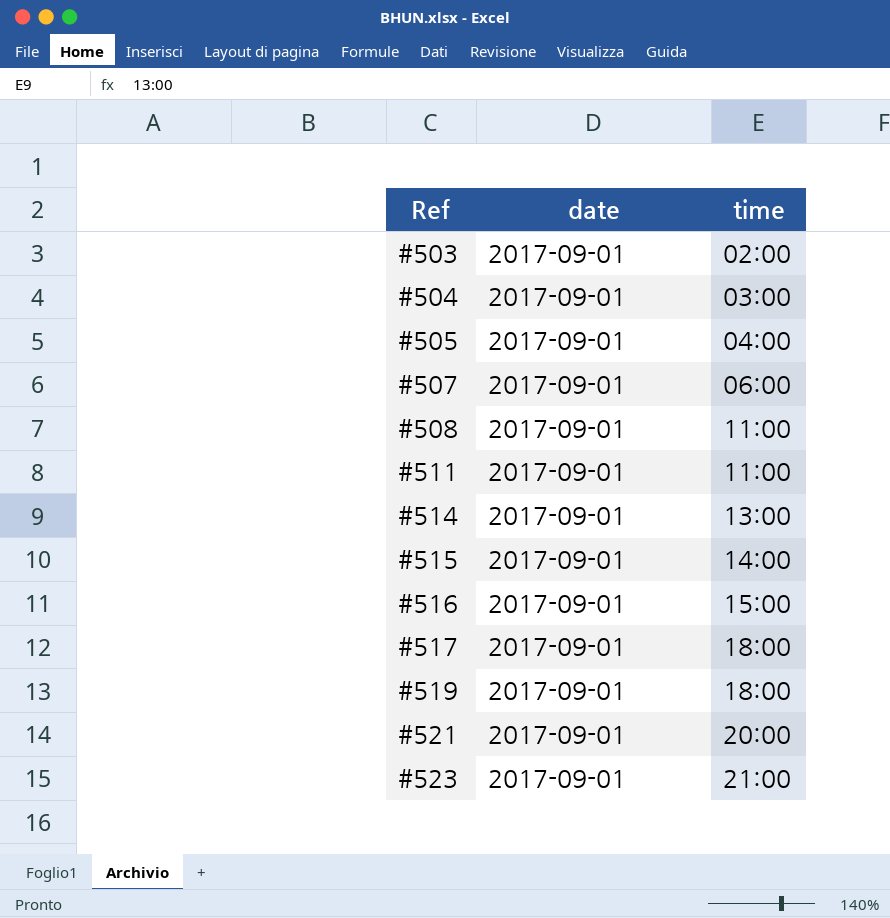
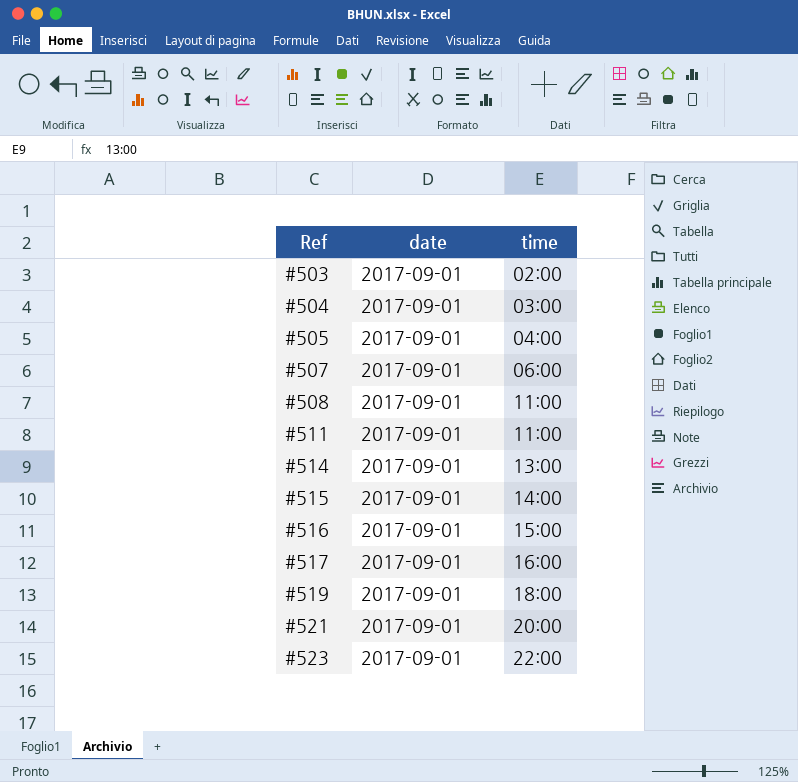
#517 | time: 18:00 -> 16:00
#523 | time: 21:00 -> 22:00

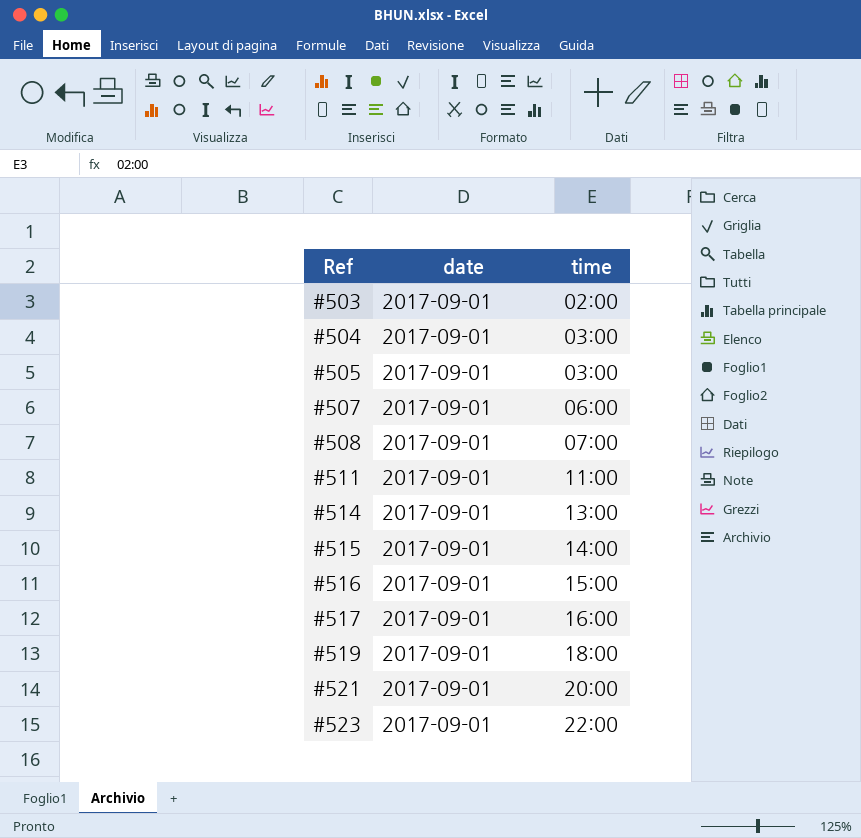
#505 | time: 04:00 -> 03:00
#508 | time: 11:00 -> 07:00

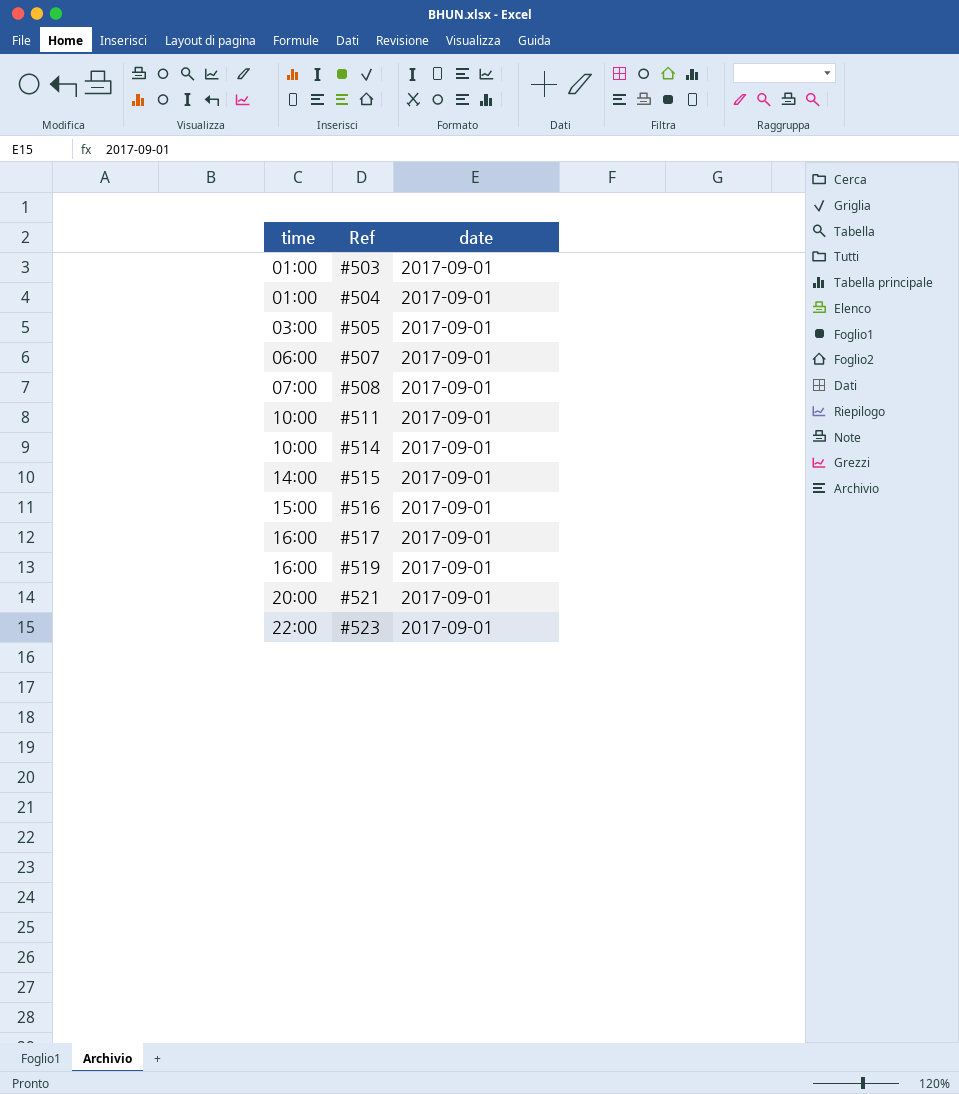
column time | position: 3 -> 1
#503 | time: 02:00 -> 01:00
#504 | time: 03:00 -> 01:00
#511 | time: 11:00 -> 10:00
#514 | time: 13:00 -> 10:00
#519 | time: 18:00 -> 16:00

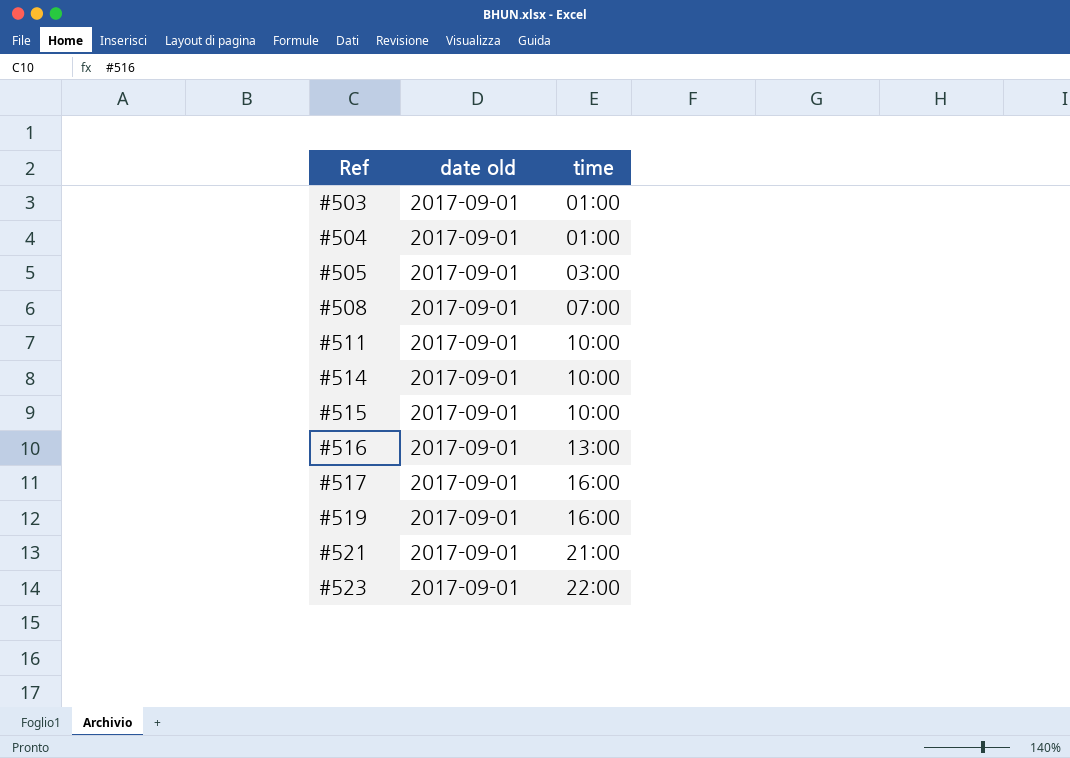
column name: date -> date old
column time | position: 1 -> 3
row #507: 06:00 | 2017-09-01 -> none
#515 | time: 14:00 -> 10:00
#516 | time: 15:00 -> 13:00
#521 | time: 20:00 -> 21:00

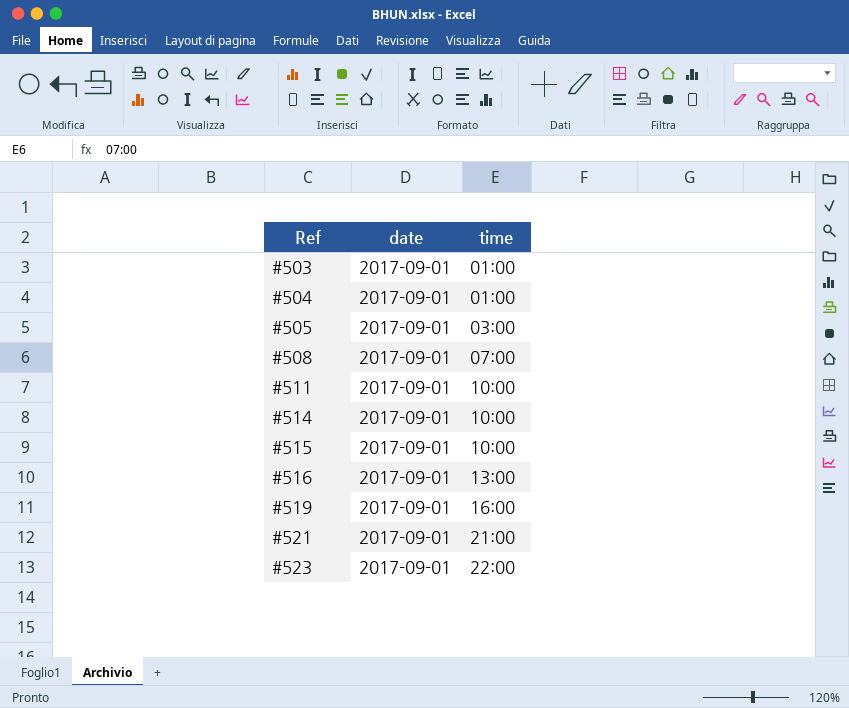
column name: date old -> date
row #517: 2017-09-01 | 16:00 -> none

